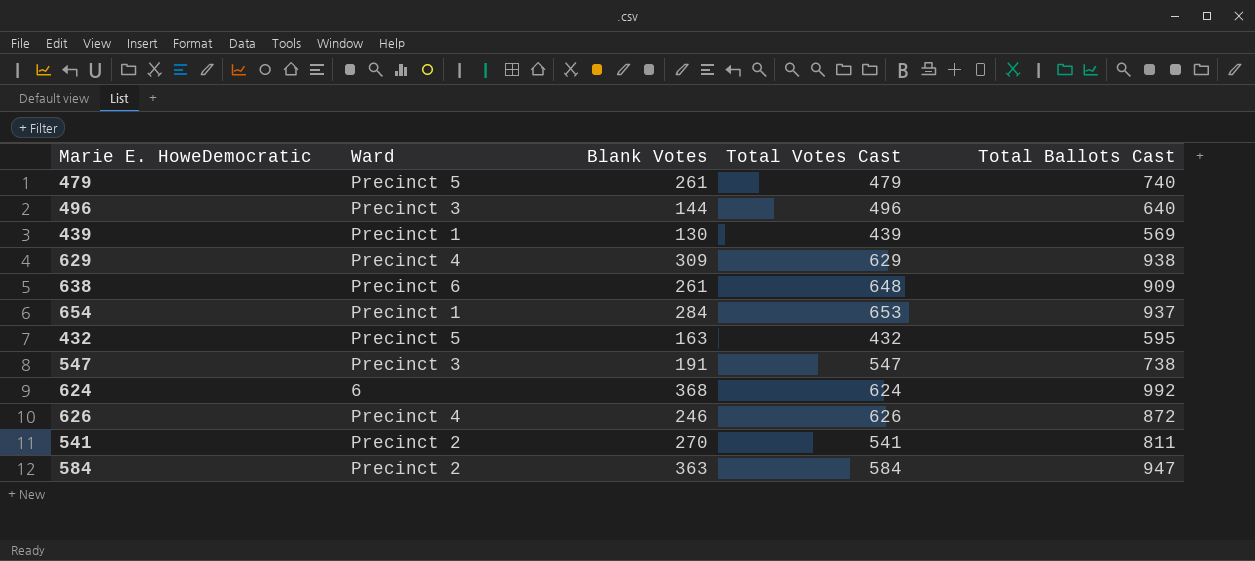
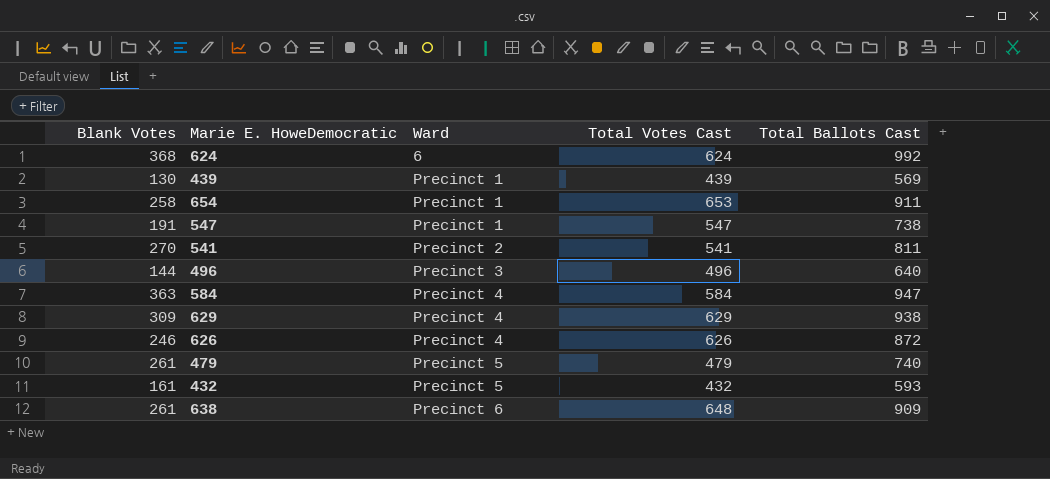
row order: none -> Ward ascending
column Blank Votes | position: 3 -> 1
654 | Blank Votes: 284 -> 258
654 | Total Ballots Cast: 937 -> 911
547 | Ward: Precinct 3 -> Precinct 1
584 | Ward: Precinct 2 -> Precinct 4
432 | Blank Votes: 163 -> 161
432 | Total Ballots Cast: 595 -> 593

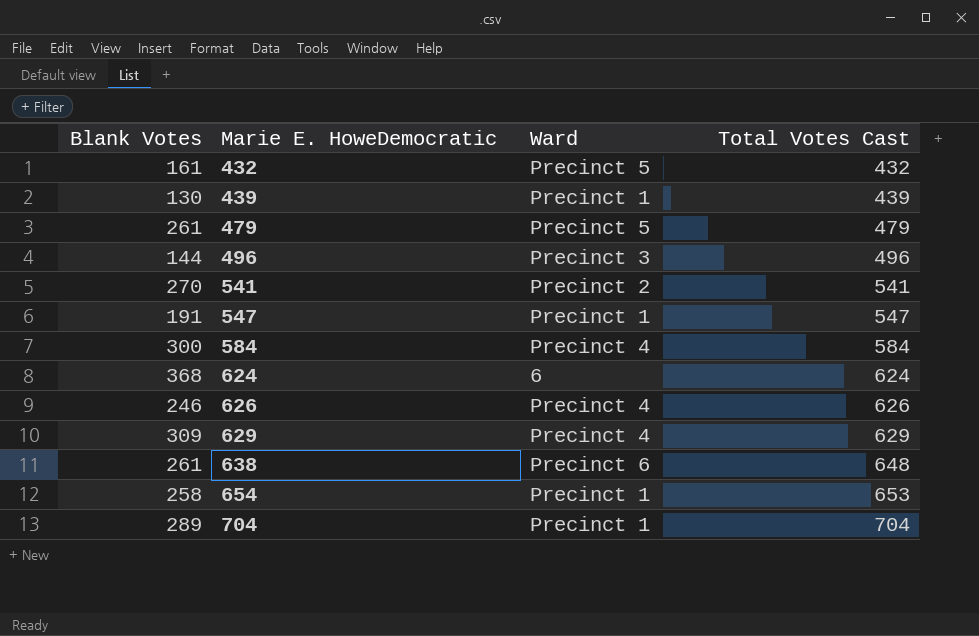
row order: Ward ascending -> Marie E. HoweDemocratic ascending
column Total Ballots Cast | formula: [Blank Votes] + [Total Votes Cast] -> none
584 | Blank Votes: 363 -> 300
row 704: none -> 289 | Precinct 1 | 704

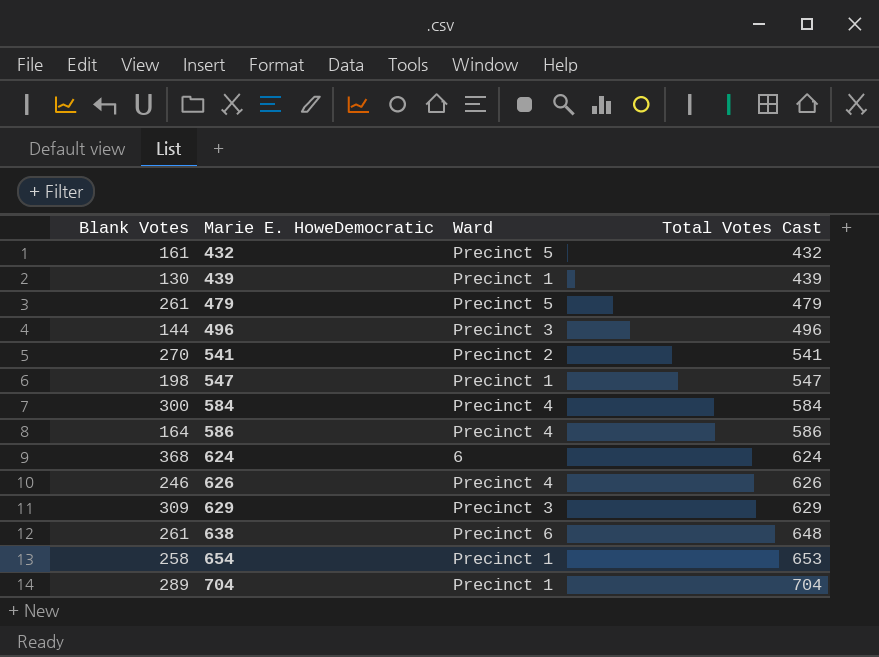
547 | Blank Votes: 191 -> 198
row 586: none -> 164 | Precinct 4 | 586
629 | Ward: Precinct 4 -> Precinct 3

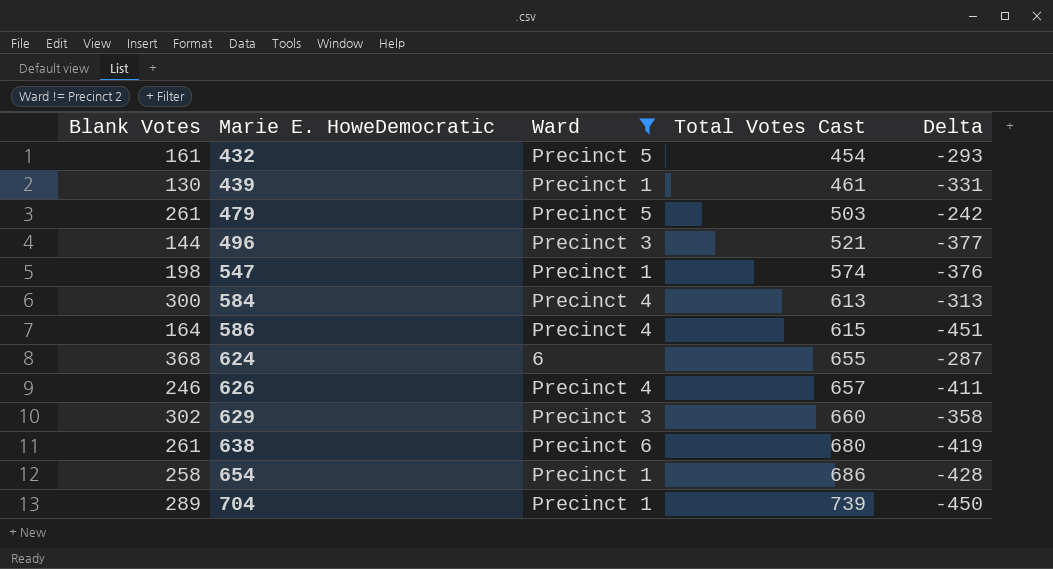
filter: none -> Ward != Precinct 2
column Delta | formula: none -> [Blank Votes] - [Total Votes Cast]
432 | Total Votes Cast: 432 -> 454
439 | Total Votes Cast: 439 -> 461
479 | Total Votes Cast: 479 -> 503
496 | Total Votes Cast: 496 -> 521
547 | Total Votes Cast: 547 -> 574
584 | Total Votes Cast: 584 -> 613
586 | Total Votes Cast: 586 -> 615
624 | Total Votes Cast: 624 -> 655
626 | Total Votes Cast: 626 -> 657
629 | Blank Votes: 309 -> 302
629 | Total Votes Cast: 629 -> 660
638 | Total Votes Cast: 648 -> 680
654 | Total Votes Cast: 653 -> 686
704 | Total Votes Cast: 704 -> 739

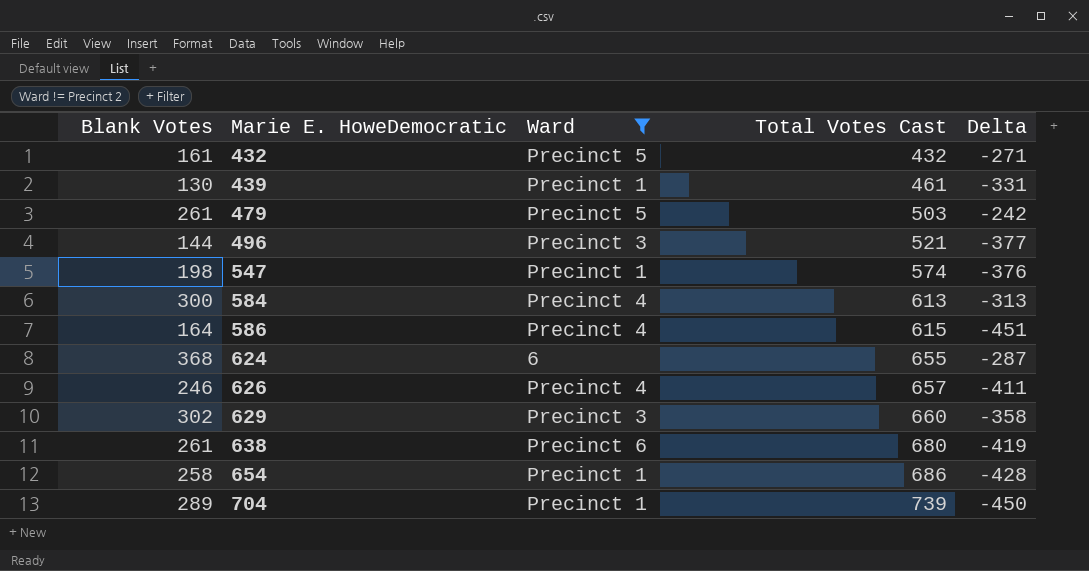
432 | Total Votes Cast: 454 -> 432
432 | Delta: -293 -> -271

